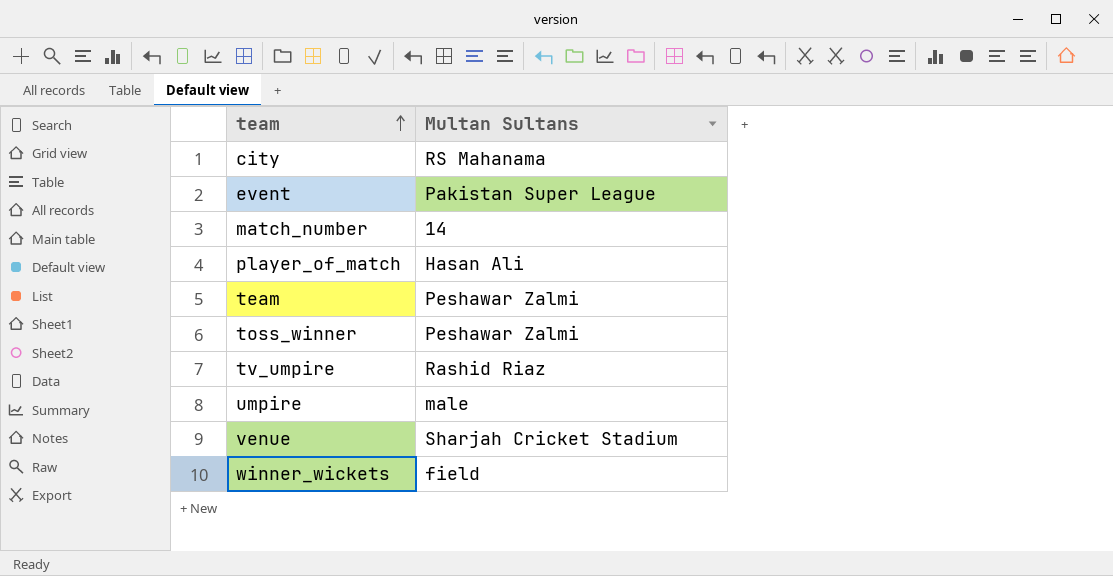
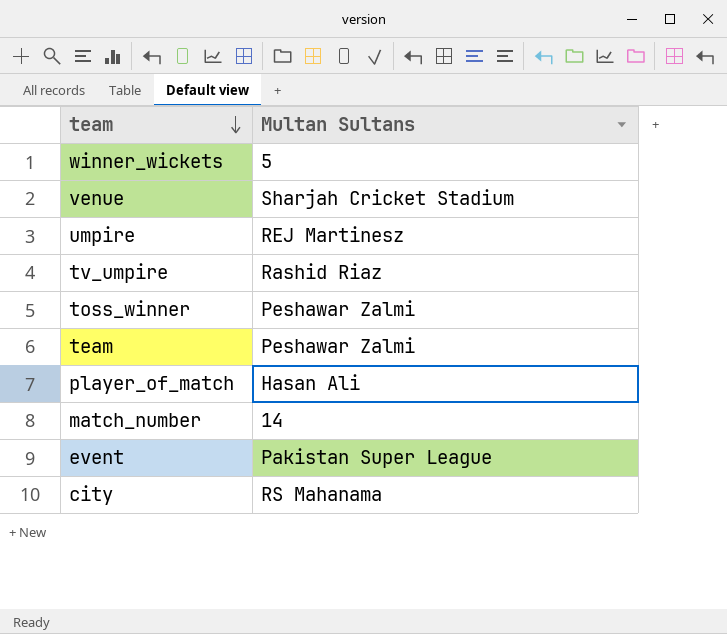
row order: team ascending -> team descending
winner_wickets | Multan Sultans: field -> 5
umpire | Multan Sultans: male -> REJ Martinesz

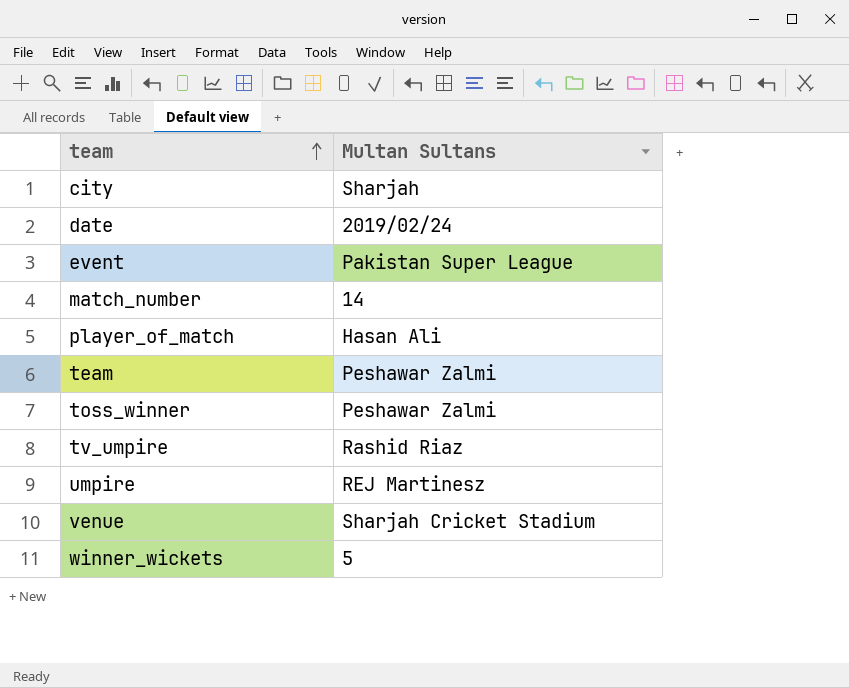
row order: team descending -> team ascending
city | Multan Sultans: RS Mahanama -> Sharjah
row date: none -> 2019/02/24

